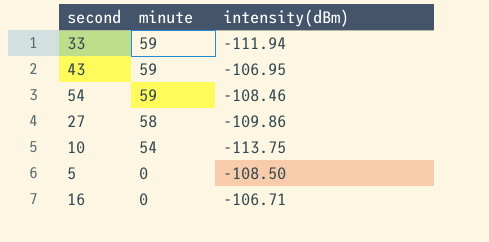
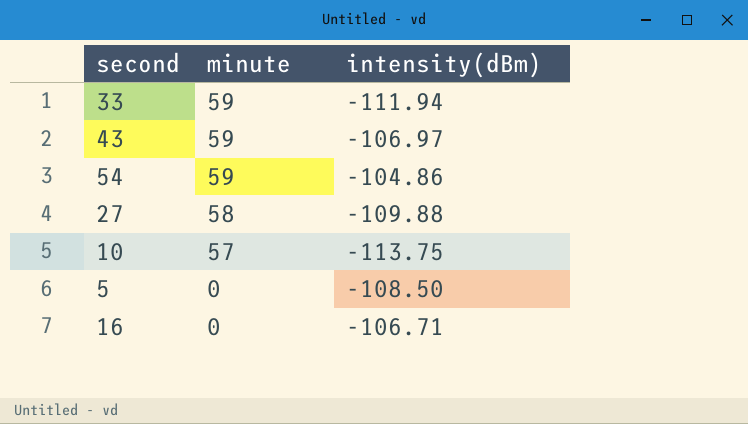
43 | intensity(dBm): -106.95 -> -106.97
54 | intensity(dBm): -108.46 -> -104.86
27 | intensity(dBm): -109.86 -> -109.88
10 | minute: 54 -> 57

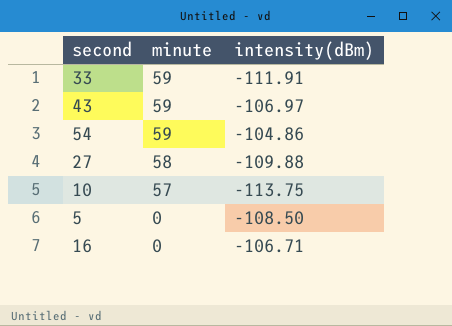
33 | intensity(dBm): -111.94 -> -111.91

